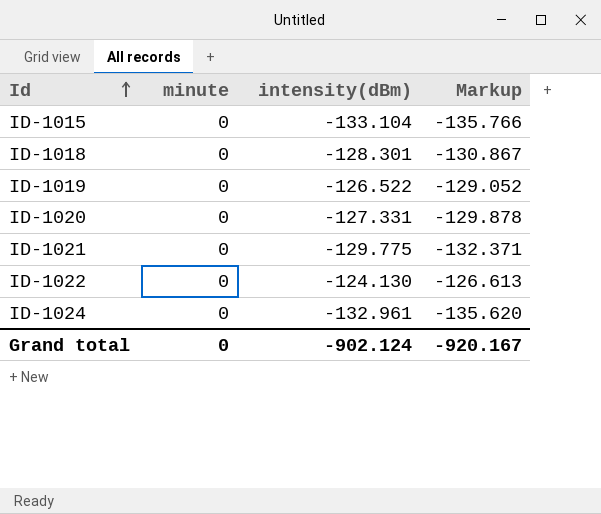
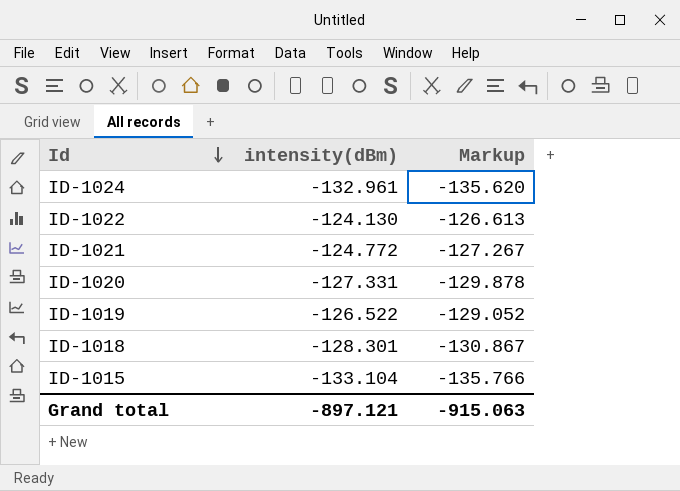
row order: Id ascending -> Id descending
column minute | position: 2 -> none
ID-1021 | intensity(dBm): -129.775 -> -124.772
ID-1021 | Markup: -132.371 -> -127.267
Grand total | intensity(dBm): -902.124 -> -897.121
Grand total | Markup: -920.167 -> -915.063

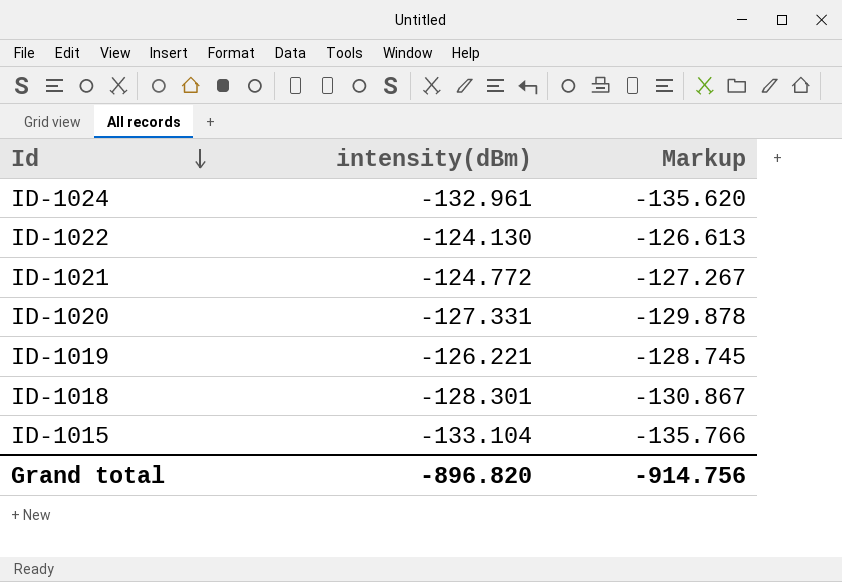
ID-1019 | intensity(dBm): -126.522 -> -126.221
ID-1019 | Markup: -129.052 -> -128.745
Grand total | intensity(dBm): -897.121 -> -896.820
Grand total | Markup: -915.063 -> -914.756

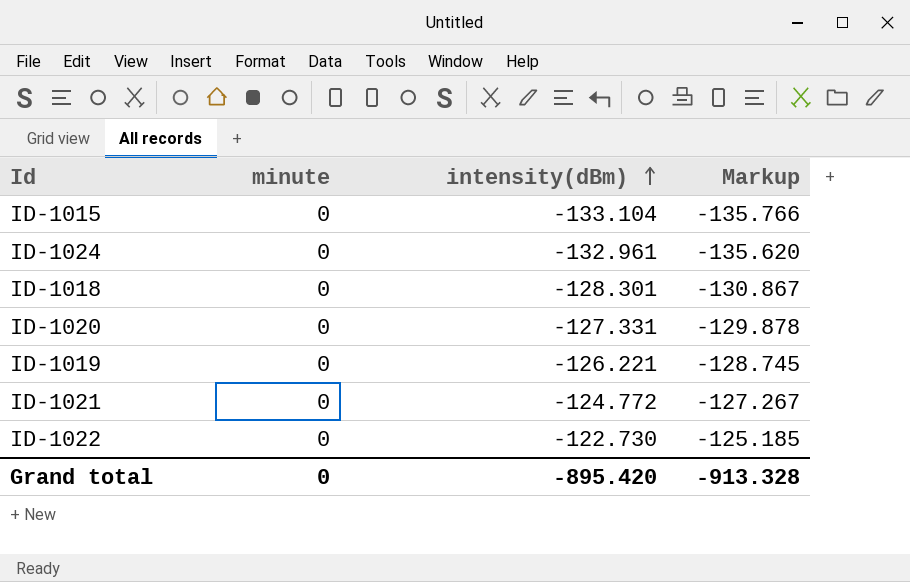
row order: Id descending -> intensity(dBm) ascending
column minute | position: none -> 2
ID-1022 | intensity(dBm): -124.130 -> -122.730
ID-1022 | Markup: -126.613 -> -125.185
Grand total | intensity(dBm): -896.820 -> -895.420
Grand total | Markup: -914.756 -> -913.328

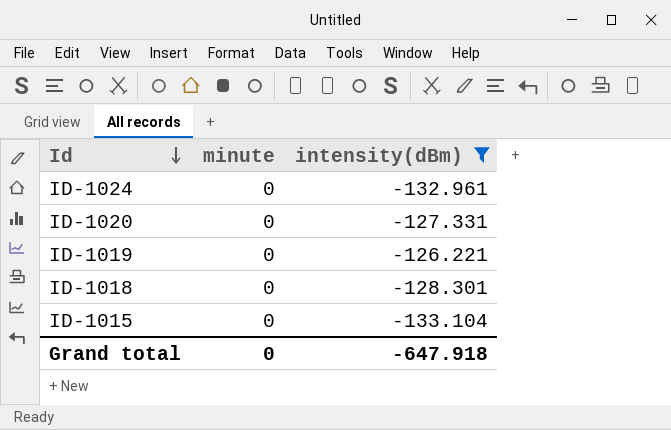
filter: none -> intensity(dBm) <= -126.221
row order: intensity(dBm) ascending -> Id descending
column Markup | formula: [intensity(dBm)] * 1.02 -> none
Grand total | intensity(dBm): -895.420 -> -647.918

